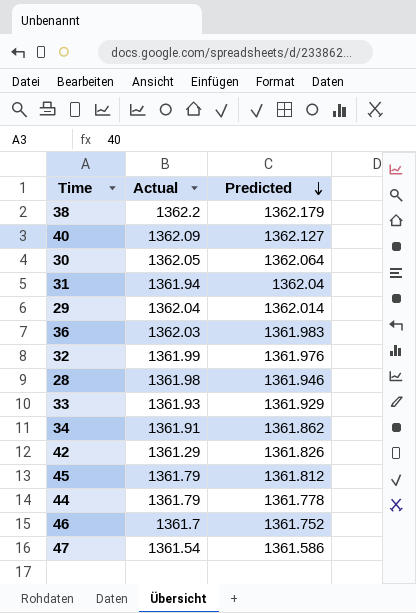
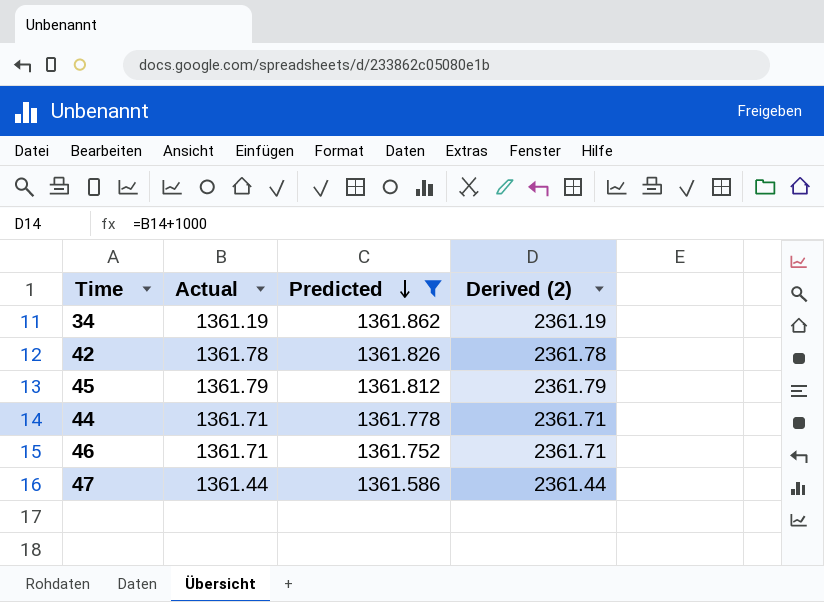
filter: none -> Predicted <= 1361.862
column Derived (2) | formula: none -> [Actual] + 1000
34 | Actual: 1361.91 -> 1361.19
42 | Actual: 1361.29 -> 1361.78
44 | Actual: 1361.79 -> 1361.71
46 | Actual: 1361.7 -> 1361.71
47 | Actual: 1361.54 -> 1361.44

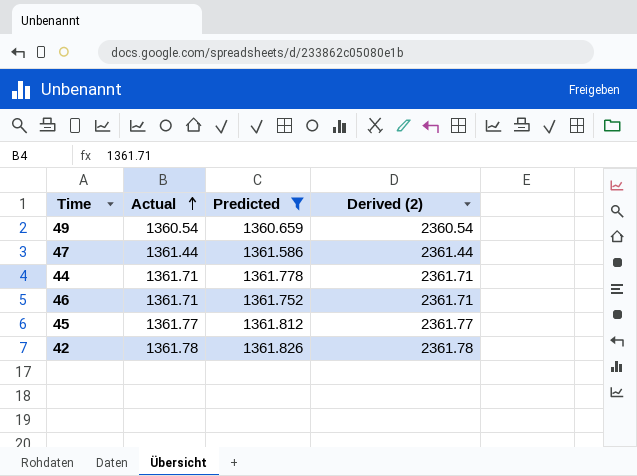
row order: Predicted descending -> Actual ascending
row 34: 1361.19 | 1361.862 | 2361.19 -> none
row 49: none -> 1360.54 | 1360.659 | 2360.54
45 | Actual: 1361.79 -> 1361.77
45 | Derived (2): 2361.79 -> 2361.77

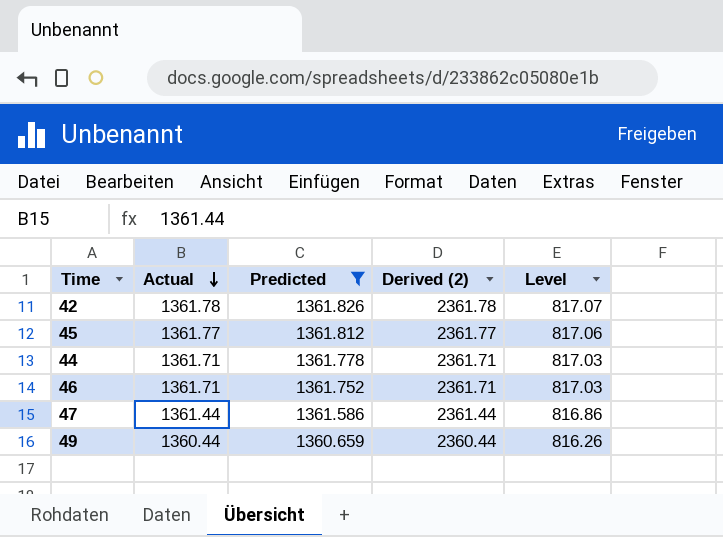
row order: Actual ascending -> Actual descending
column Level | formula: none -> [Actual] * 0.6
49 | Actual: 1360.54 -> 1360.44
49 | Derived (2): 2360.54 -> 2360.44

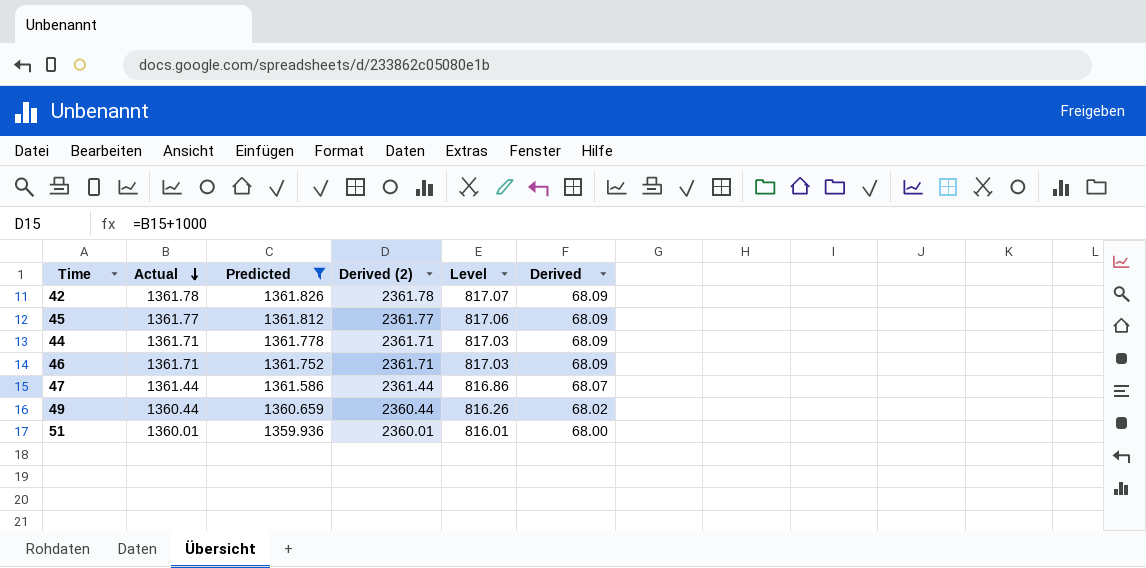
column Derived | formula: none -> [Actual] * 0.05
row 51: none -> 1360.01 | 1359.936 | 2360.01 | 816.01 | 68.00

